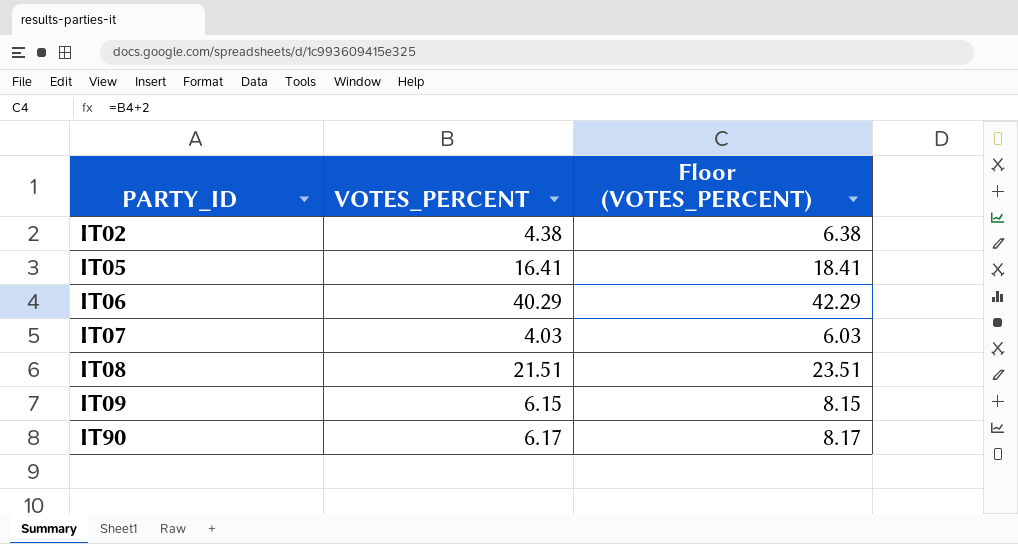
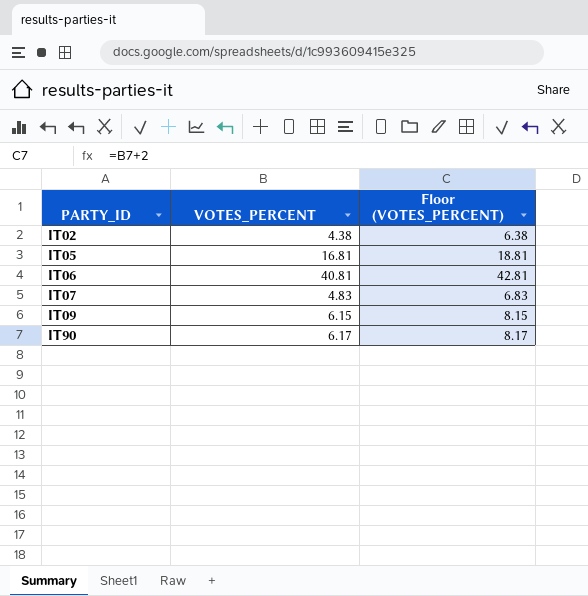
row IT08: 21.51 | 23.51 -> none
IT05 | VOTES_PERCENT: 16.41 -> 16.81
IT05 | Floor (VOTES_PERCENT): 18.41 -> 18.81
IT06 | VOTES_PERCENT: 40.29 -> 40.81
IT06 | Floor (VOTES_PERCENT): 42.29 -> 42.81
IT07 | VOTES_PERCENT: 4.03 -> 4.83
IT07 | Floor (VOTES_PERCENT): 6.03 -> 6.83

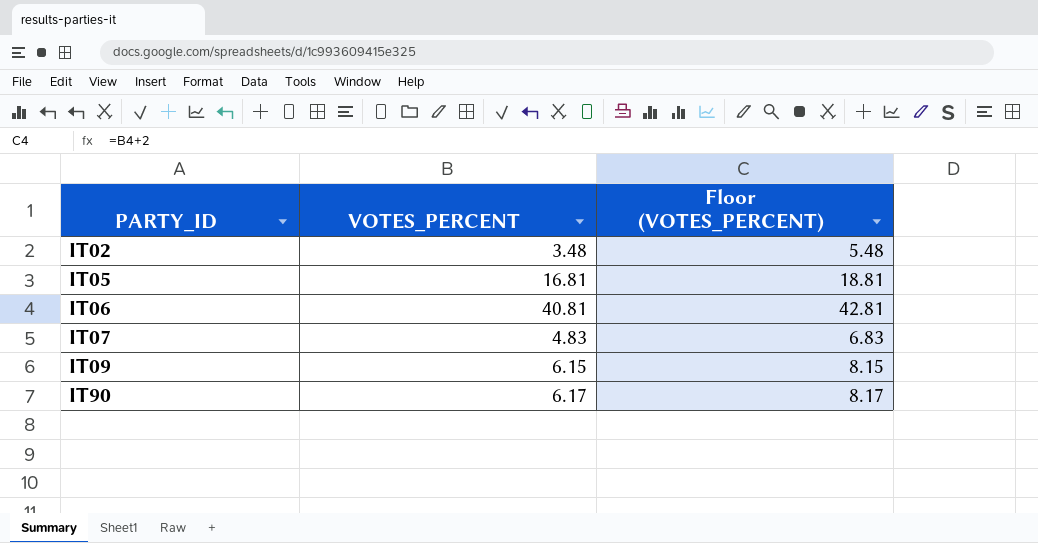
IT02 | VOTES_PERCENT: 4.38 -> 3.48
IT02 | Floor (VOTES_PERCENT): 6.38 -> 5.48

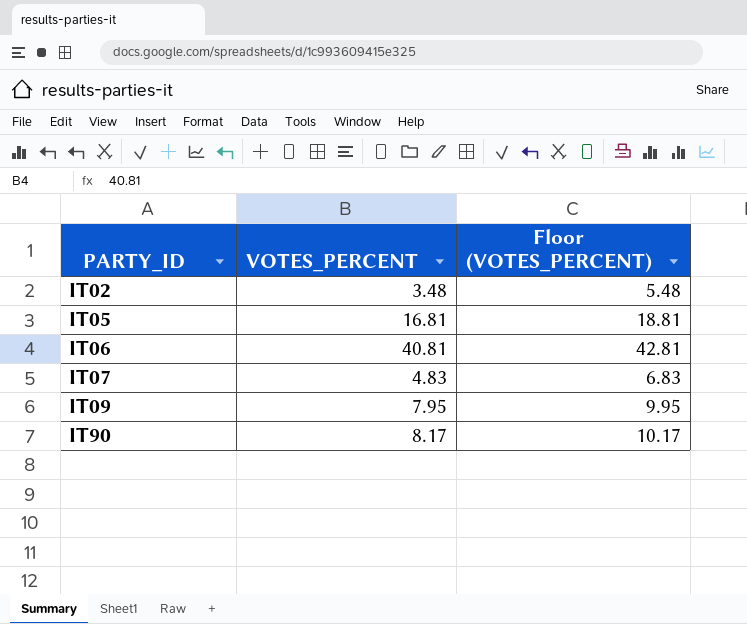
IT09 | VOTES_PERCENT: 6.15 -> 7.95
IT09 | Floor (VOTES_PERCENT): 8.15 -> 9.95
IT90 | VOTES_PERCENT: 6.17 -> 8.17
IT90 | Floor (VOTES_PERCENT): 8.17 -> 10.17

